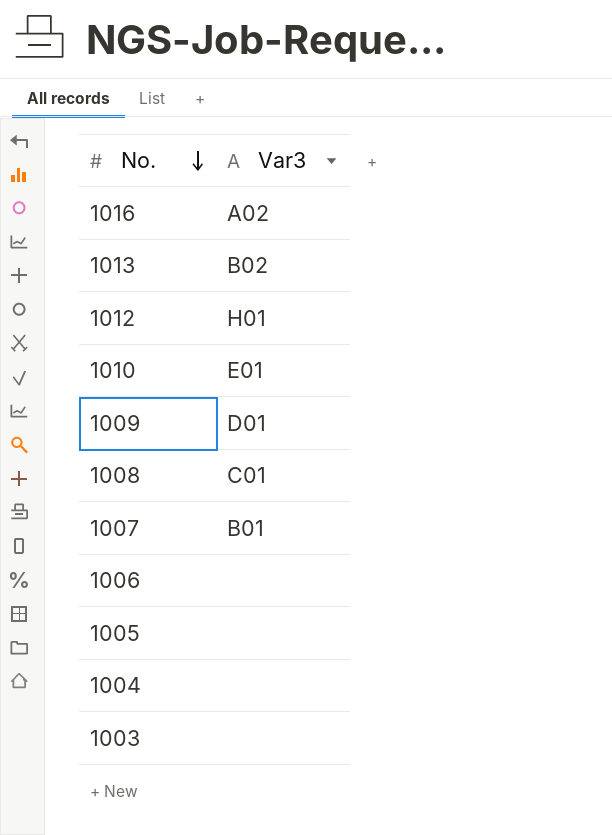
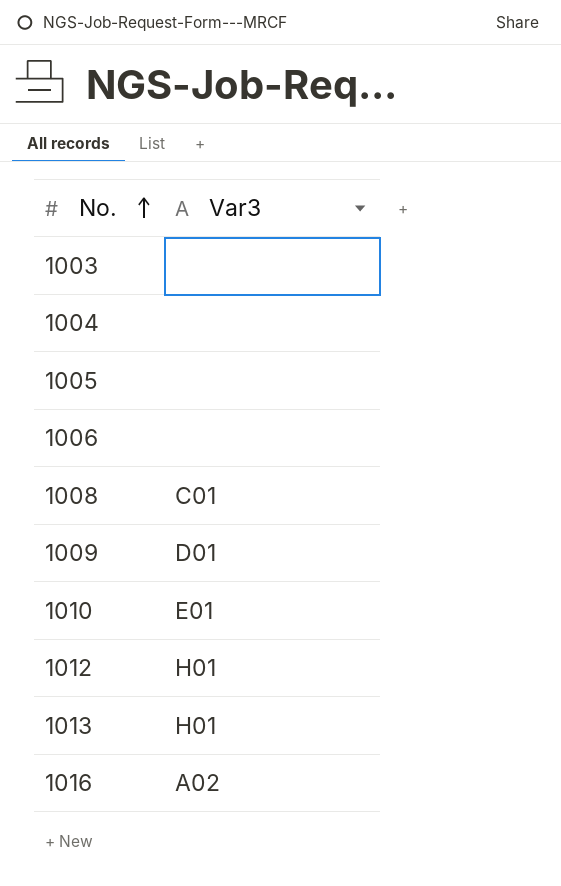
row order: No. descending -> No. ascending
row 1007: B01 -> none
1013 | Var3: B02 -> H01

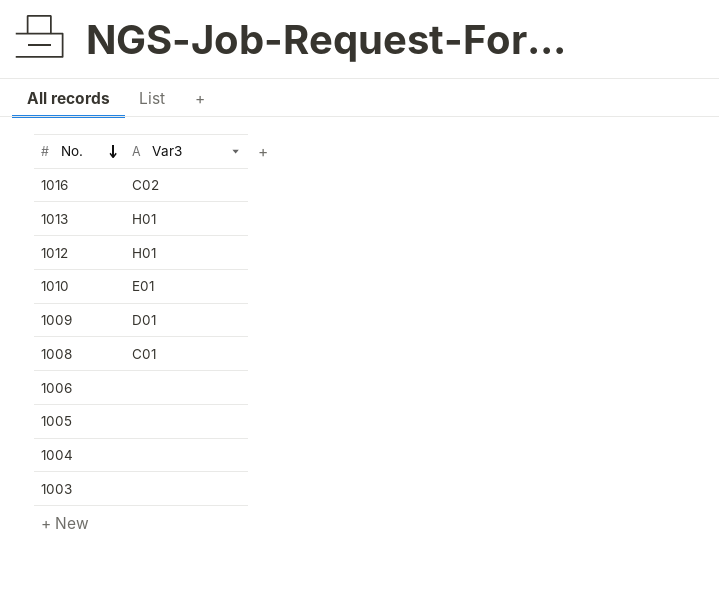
row order: No. ascending -> No. descending
1016 | Var3: A02 -> C02

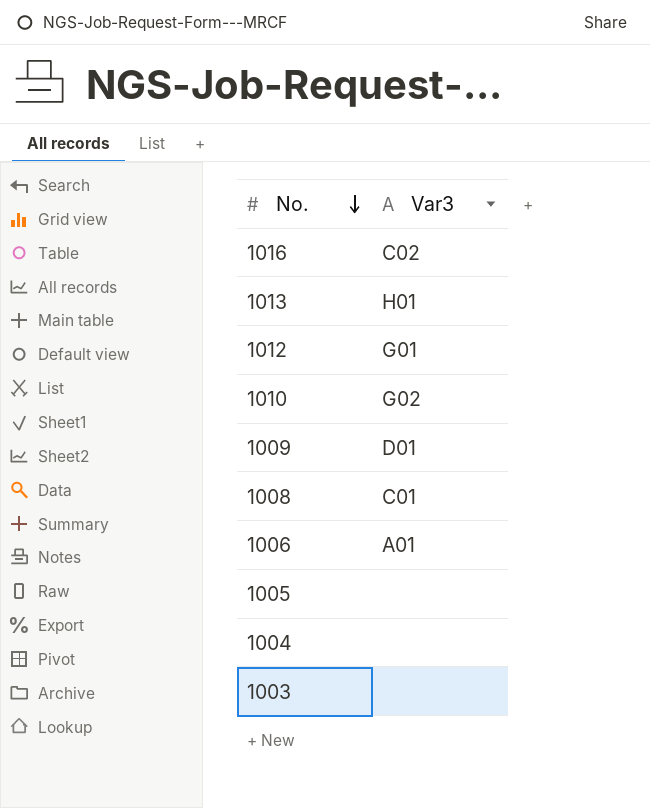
1012 | Var3: H01 -> G01
1010 | Var3: E01 -> G02
1006 | Var3: none -> A01

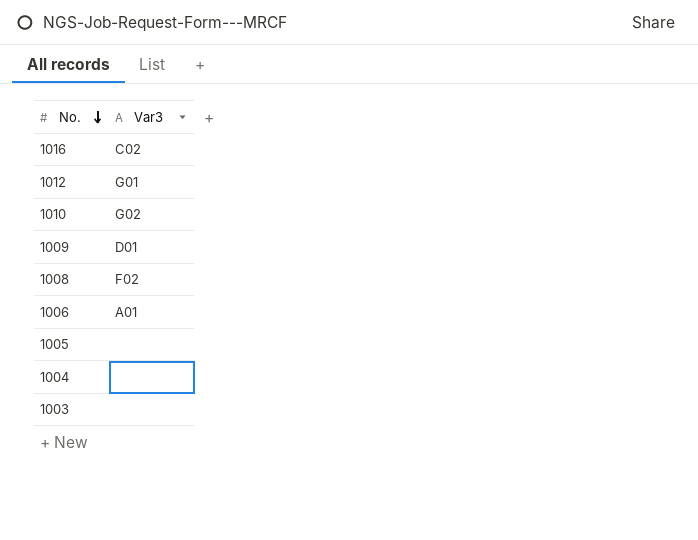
row 1013: H01 -> none
1008 | Var3: C01 -> F02

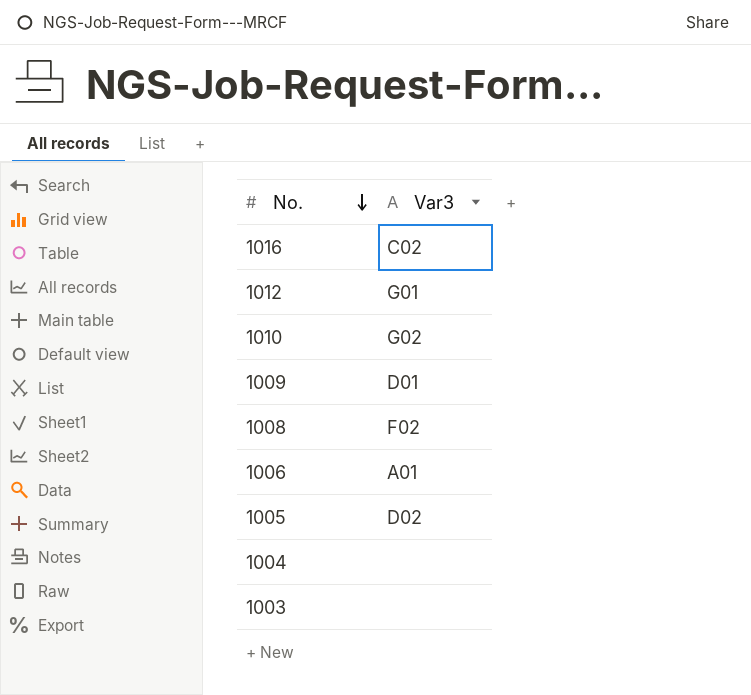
1005 | Var3: none -> D02

